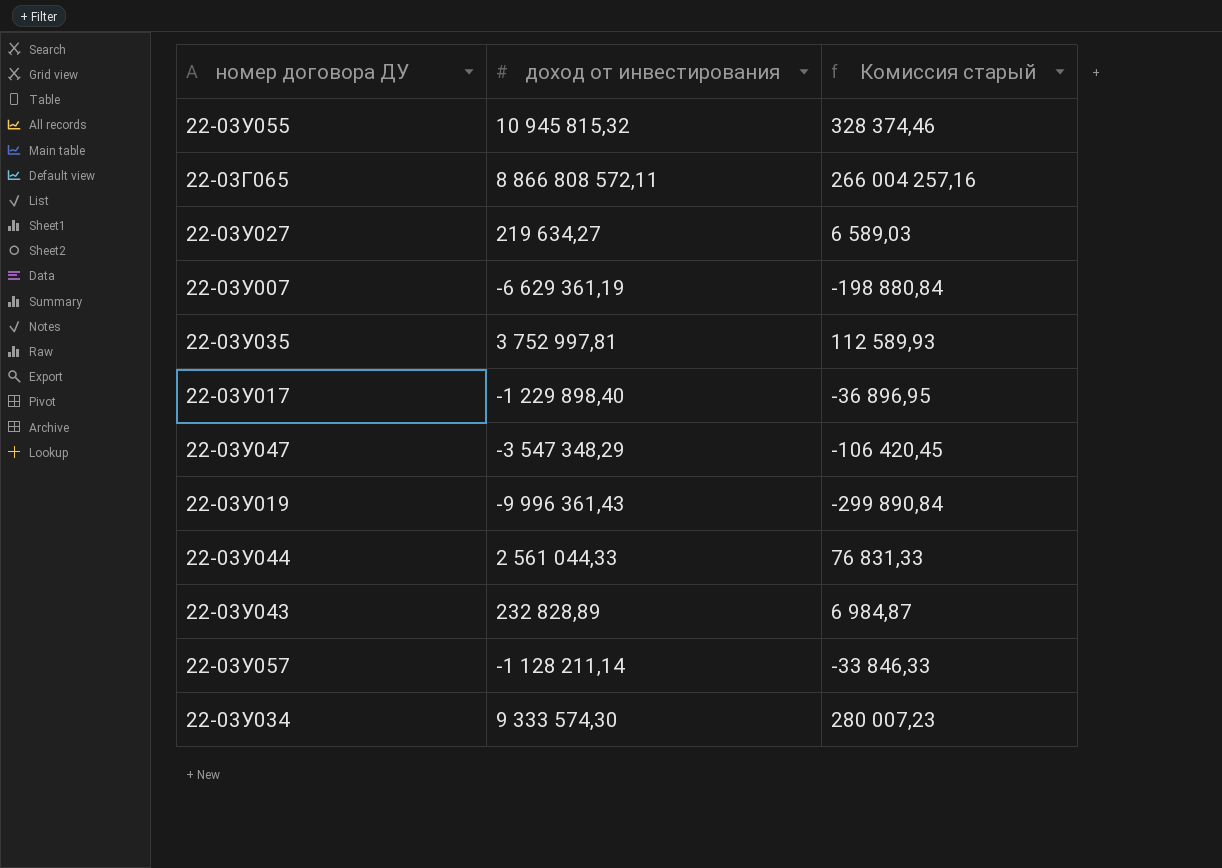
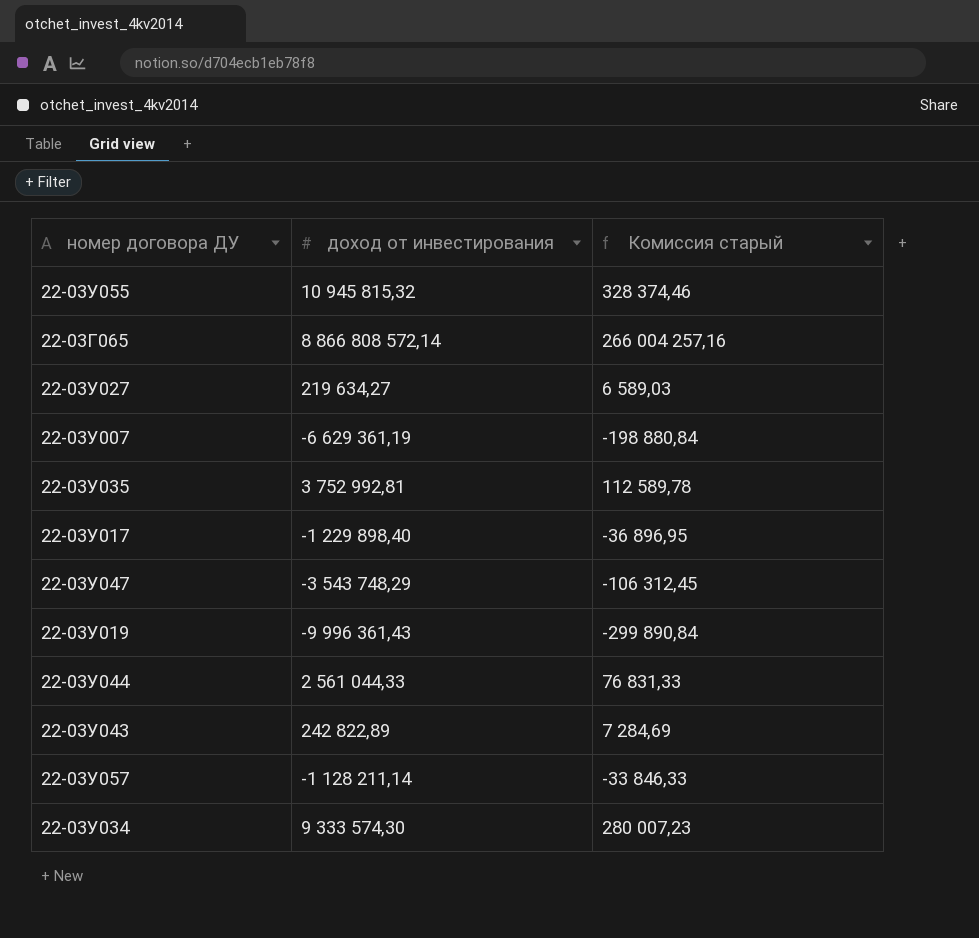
22-03Г065 | доход от инвестирования: 8 866 808 572,11 -> 8 866 808 572,14
22-03У035 | доход от инвестирования: 3 752 997,81 -> 3 752 992,81
22-03У035 | Комиссия старый: 112 589,93 -> 112 589,78
22-03У047 | доход от инвестирования: -3 547 348,29 -> -3 543 748,29
22-03У047 | Комиссия старый: -106 420,45 -> -106 312,45
22-03У043 | доход от инвестирования: 232 828,89 -> 242 822,89
22-03У043 | Комиссия старый: 6 984,87 -> 7 284,69

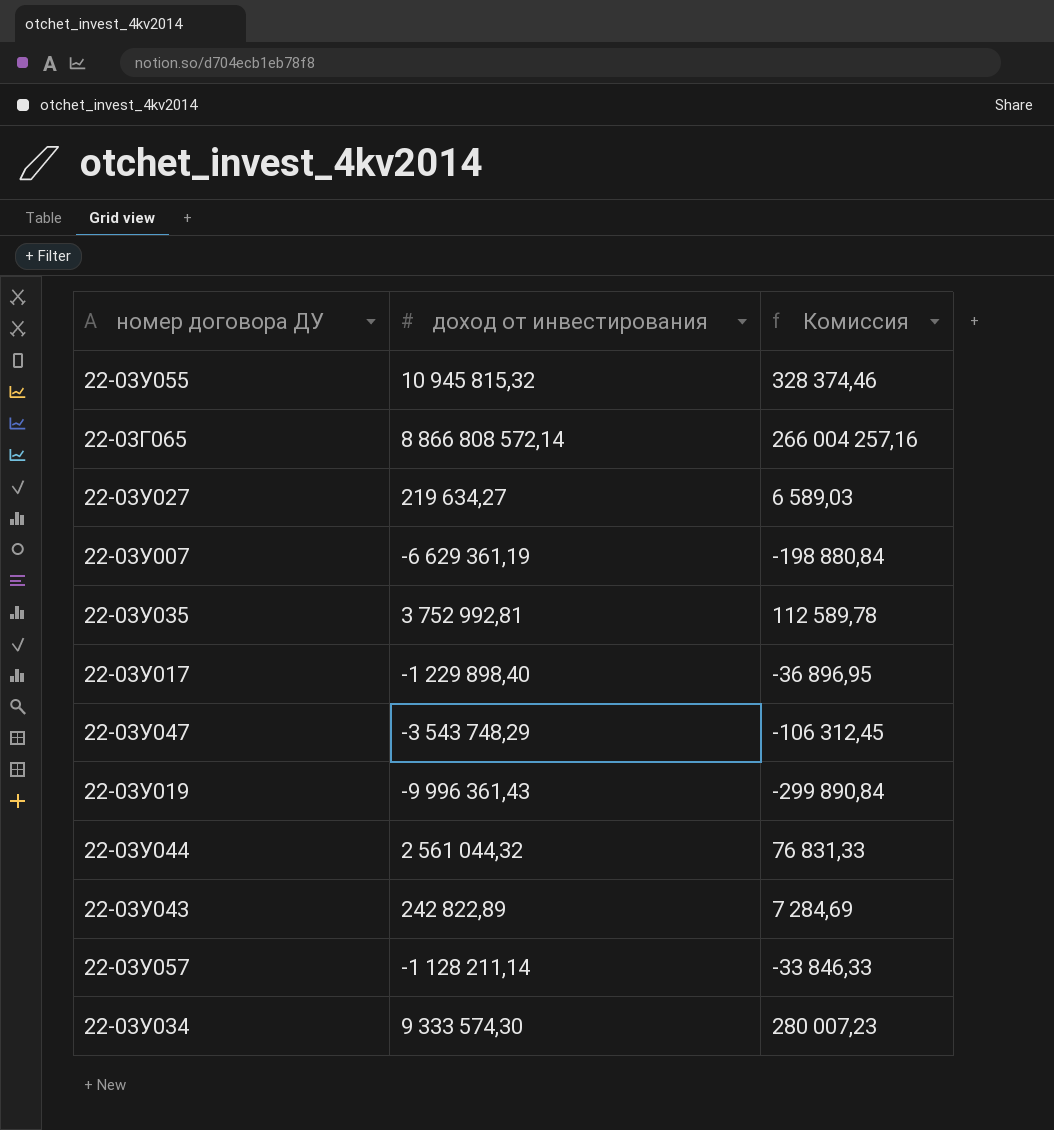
column name: Комиссия старый -> Комиссия
22-03У044 | доход от инвестирования: 2 561 044,33 -> 2 561 044,32

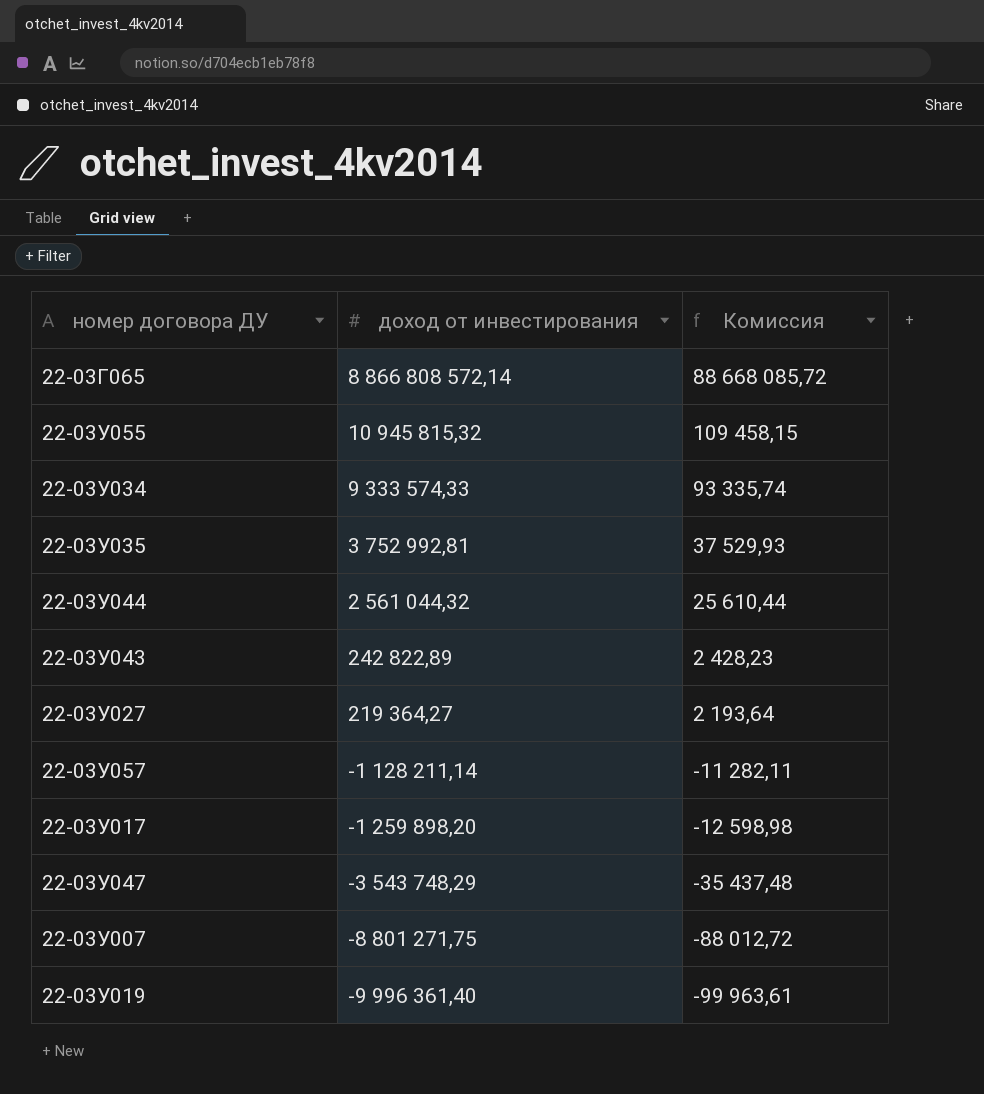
row order: none -> доход от инвестирования descending
column Комиссия | formula: [доход от инвестирования] * 0,03 -> [доход от инвестирования] * 0,01
22-03У034 | доход от инвестирования: 9 333 574,30 -> 9 333 574,33
22-03У027 | доход от инвестирования: 219 634,27 -> 219 364,27
22-03У017 | доход от инвестирования: -1 229 898,40 -> -1 259 898,20
22-03У007 | доход от инвестирования: -6 629 361,19 -> -8 801 271,75
22-03У019 | доход от инвестирования: -9 996 361,43 -> -9 996 361,40

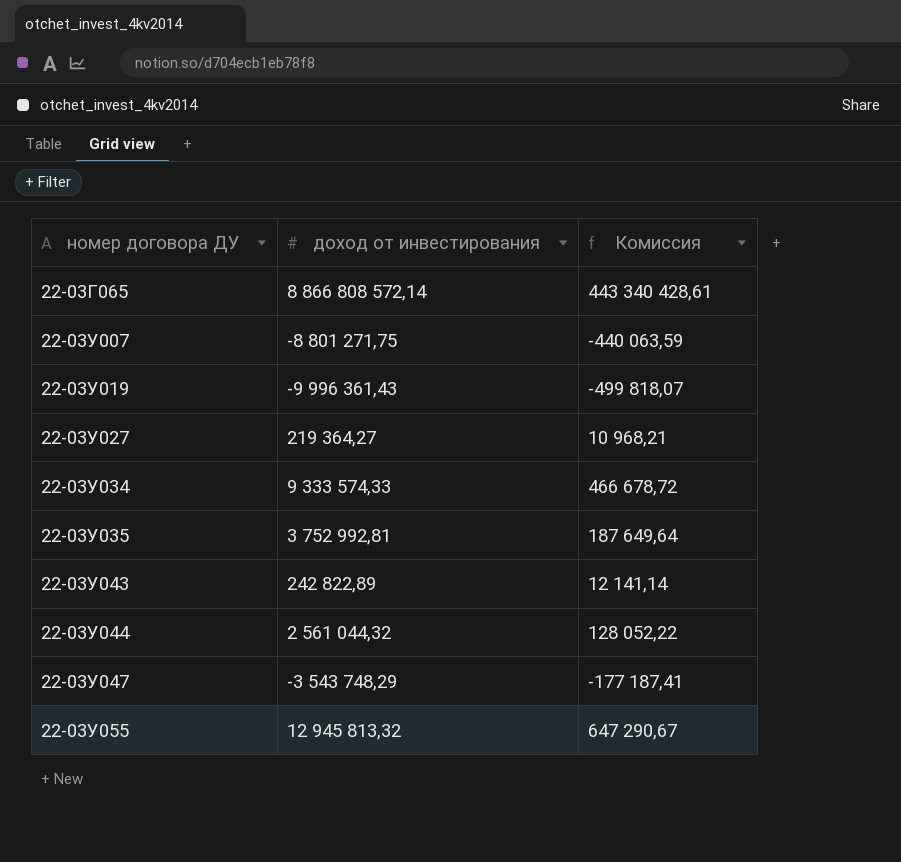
row order: доход от инвестирования descending -> номер договора ДУ ascending
column Комиссия | formula: [доход от инвестирования] * 0,01 -> [доход от инвестирования] * 0,05
row 22-03У057: -1 128 211,14 | -11 282,11 -> none
row 22-03У017: -1 259 898,20 | -12 598,98 -> none
22-03У019 | доход от инвестирования: -9 996 361,40 -> -9 996 361,43
22-03У055 | доход от инвестирования: 10 945 815,32 -> 12 945 813,32

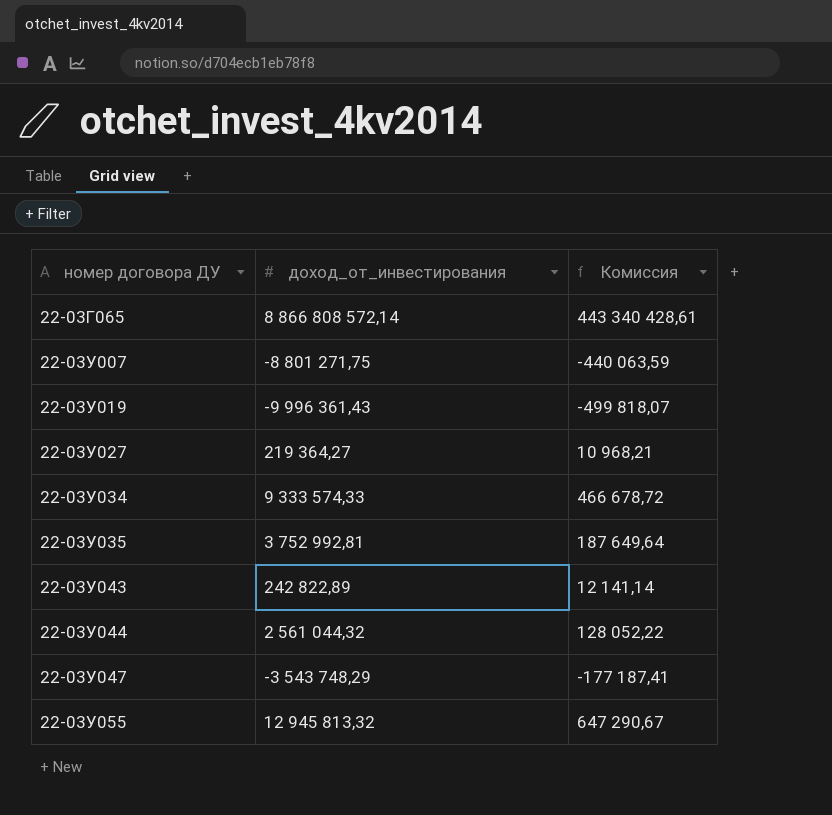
column name: доход от инвестирования -> доход_от_инвестирования

